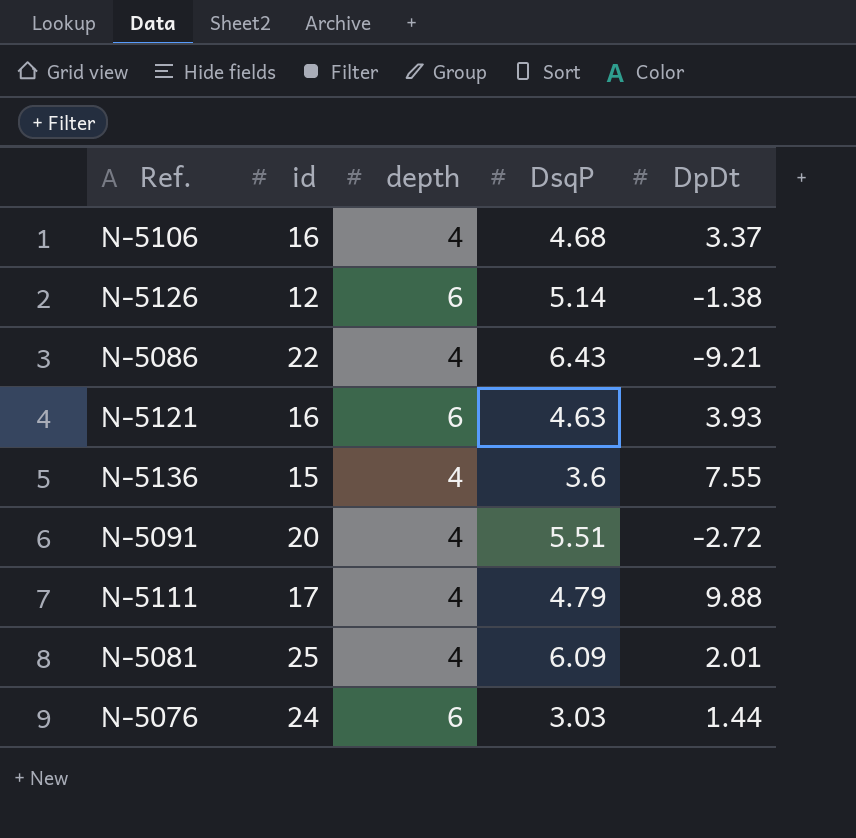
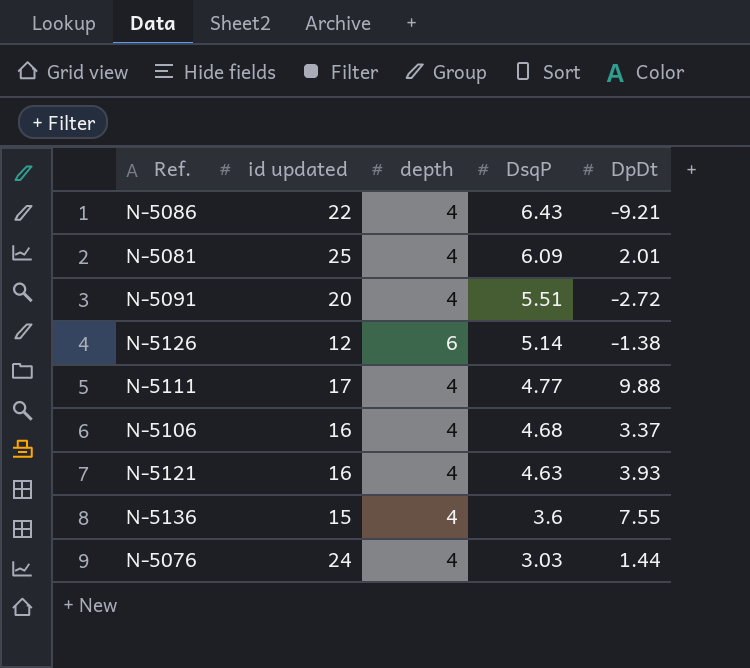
row order: none -> DsqP descending
column name: id -> id updated
N-5111 | DsqP: 4.79 -> 4.77
N-5121 | depth: 6 -> 4
N-5076 | depth: 6 -> 4

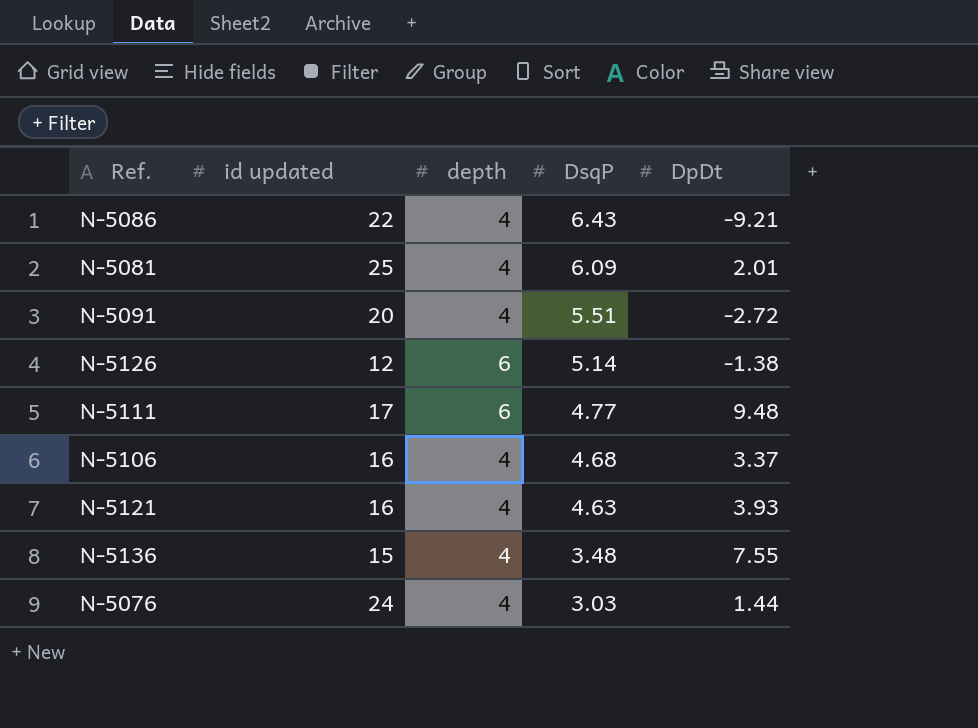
N-5111 | depth: 4 -> 6
N-5111 | DpDt: 9.88 -> 9.48
N-5136 | DsqP: 3.6 -> 3.48

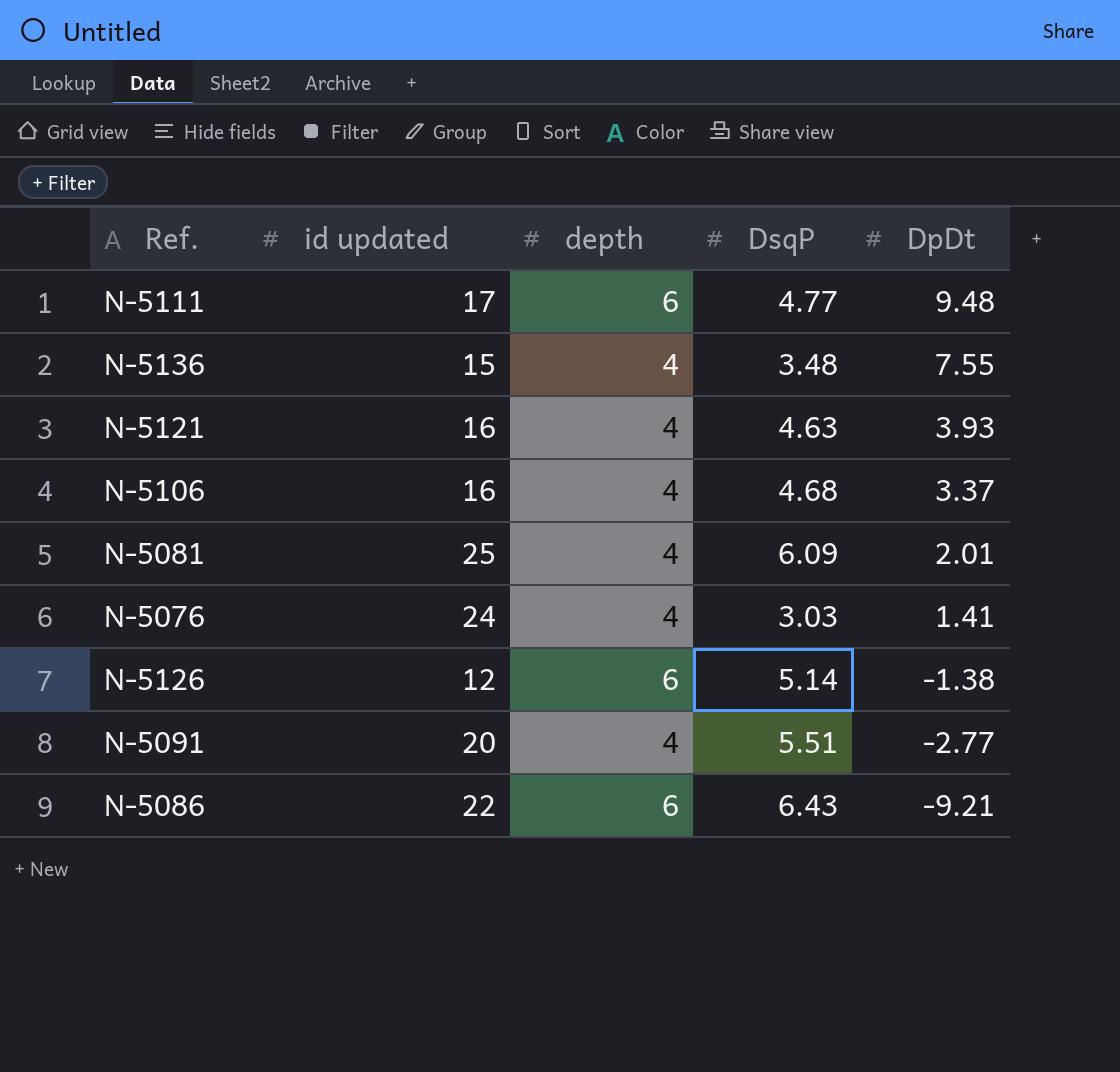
row order: DsqP descending -> DpDt descending
N-5076 | DpDt: 1.44 -> 1.41
N-5091 | DpDt: -2.72 -> -2.77
N-5086 | depth: 4 -> 6

